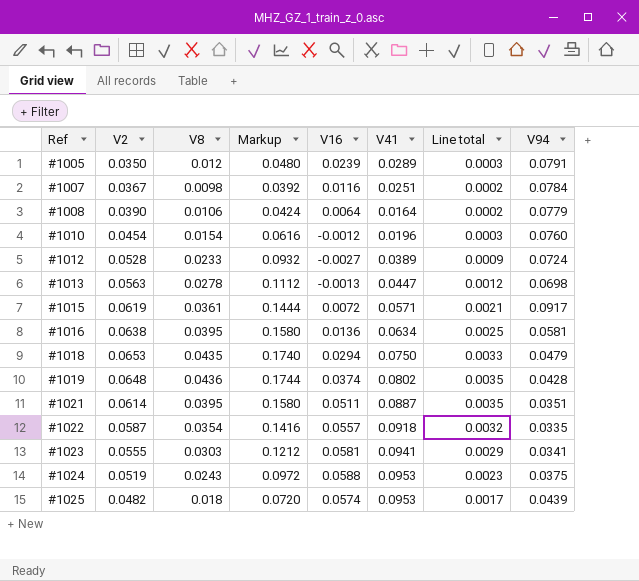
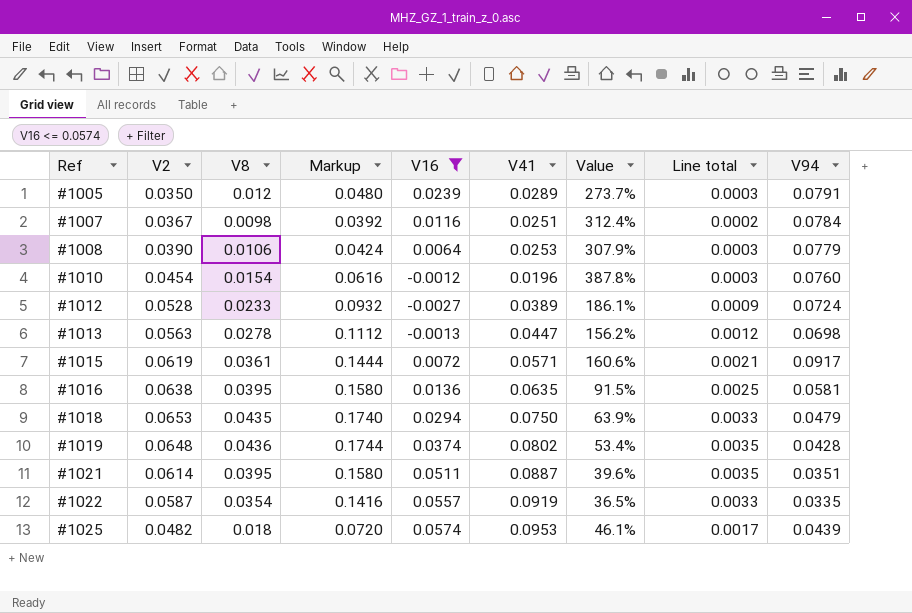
filter: none -> V16 <= 0.0574
column Value | formula: none -> [V94] / [V41]
#1008 | V41: 0.0164 -> 0.0253
#1008 | Line total: 0.0002 -> 0.0003
#1016 | V41: 0.0634 -> 0.0635
#1022 | V41: 0.0918 -> 0.0919
#1022 | Line total: 0.0032 -> 0.0033

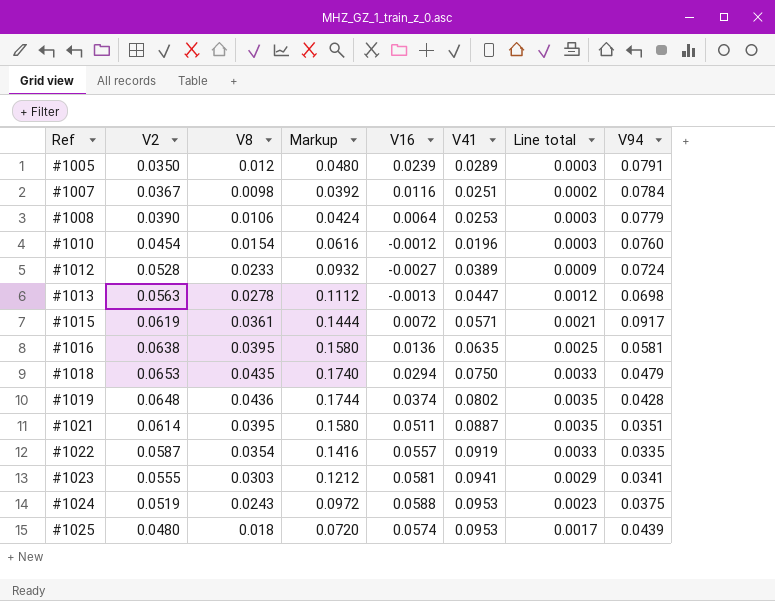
filter: V16 <= 0.0574 -> none
column Value | formula: [V94] / [V41] -> none
#1025 | V2: 0.0482 -> 0.0480

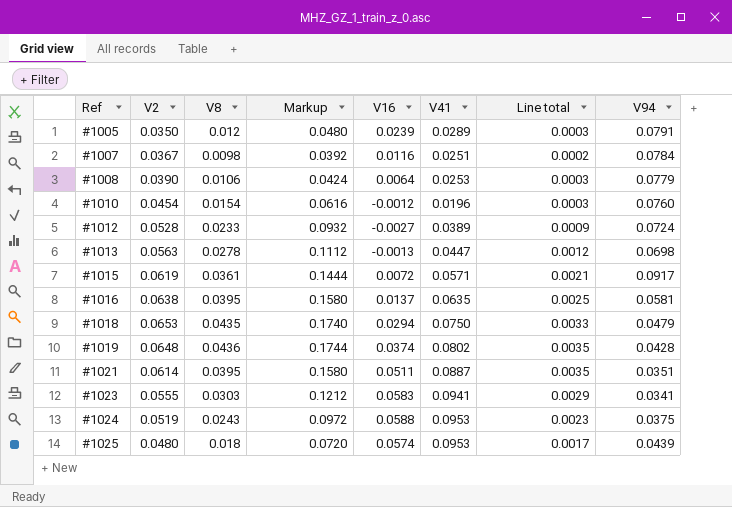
row #1022: 0.0587 | 0.0354 | 0.1416 | 0.0557 | 0.0919 | 0.0033 | 0.0335 -> none
#1016 | V16: 0.0136 -> 0.0137
#1023 | V16: 0.0581 -> 0.0583

